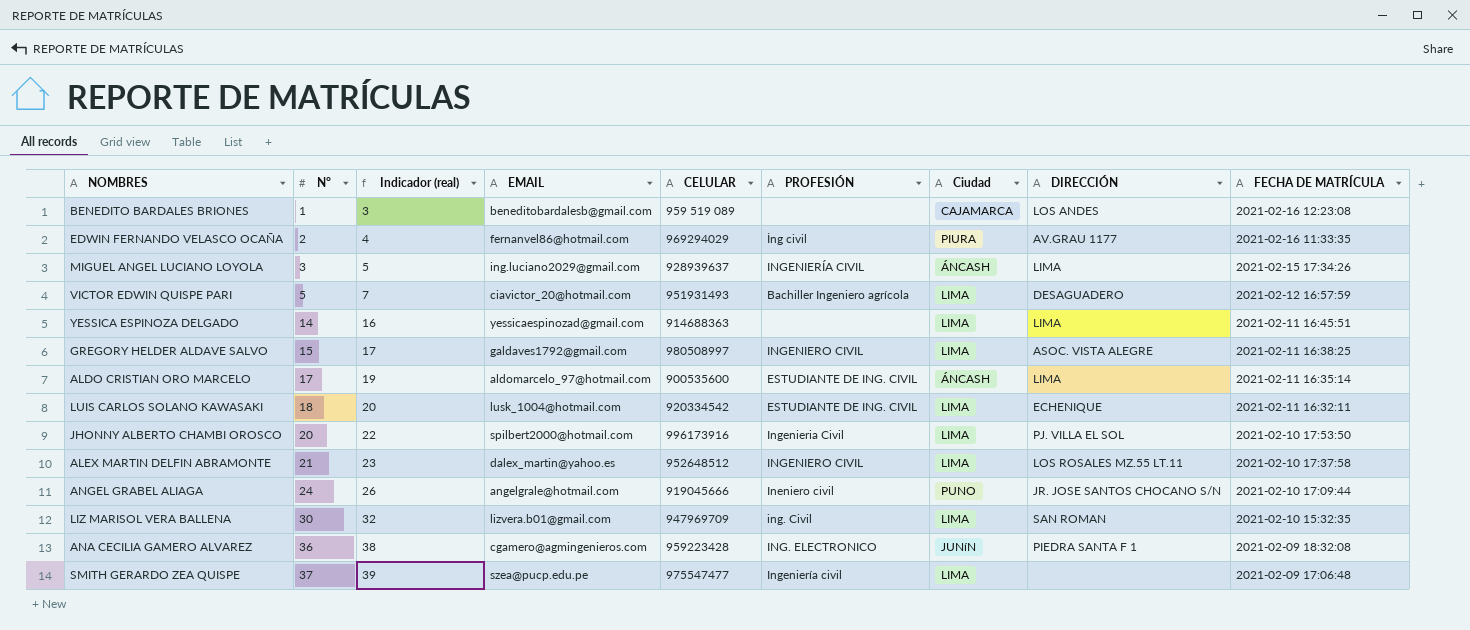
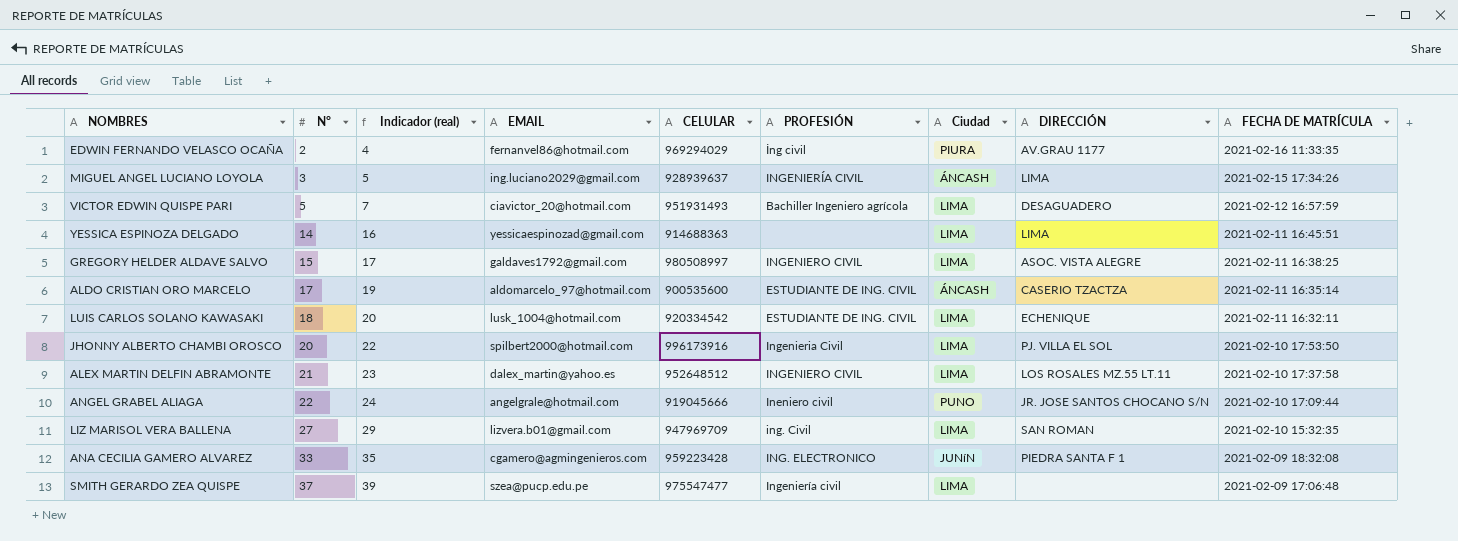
row BENEDITO BARDALES BRIONES: 1 | 3 | beneditobardalesb@gmail.com | 959 519 089 | none | CAJAMARCA | LOS ANDES | 2021-02-16 12:23:08 -> none
ALDO CRISTIAN ORO MARCELO | DIRECCIÓN: LIMA -> CASERIO TZACTZA
ANGEL GRABEL ALIAGA | N°: 24 -> 22
ANGEL GRABEL ALIAGA | Indicador (real): 26 -> 24
LIZ MARISOL VERA BALLENA | N°: 30 -> 27
LIZ MARISOL VERA BALLENA | Indicador (real): 32 -> 29
ANA CECILIA GAMERO ALVAREZ | N°: 36 -> 33
ANA CECILIA GAMERO ALVAREZ | Indicador (real): 38 -> 35

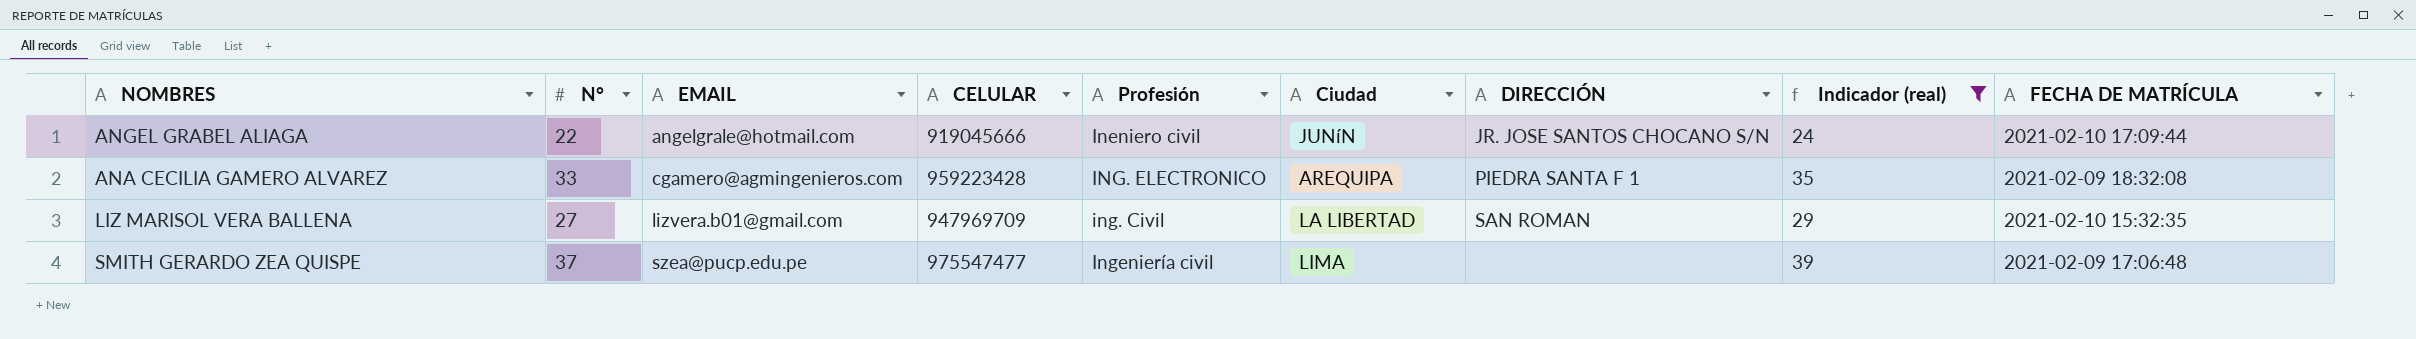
filter: none -> Indicador (real) >= 24
row order: N° ascending -> EMAIL ascending
column name: PROFESIÓN -> Profesión
column Indicador (real) | position: 3 -> 8
ANGEL GRABEL ALIAGA | Ciudad: PUNO -> JUNíN
ANA CECILIA GAMERO ALVAREZ | Ciudad: JUNíN -> AREQUIPA
LIZ MARISOL VERA BALLENA | Ciudad: LIMA -> LA LIBERTAD

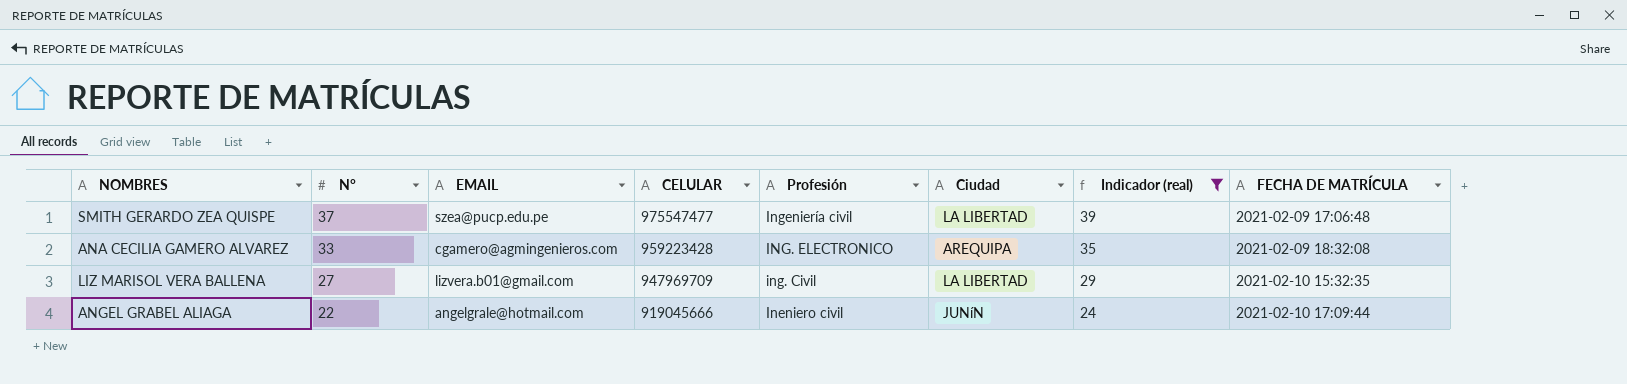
row order: EMAIL ascending -> N° descending
column DIRECCIÓN | position: 7 -> none
SMITH GERARDO ZEA QUISPE | Ciudad: LIMA -> LA LIBERTAD

